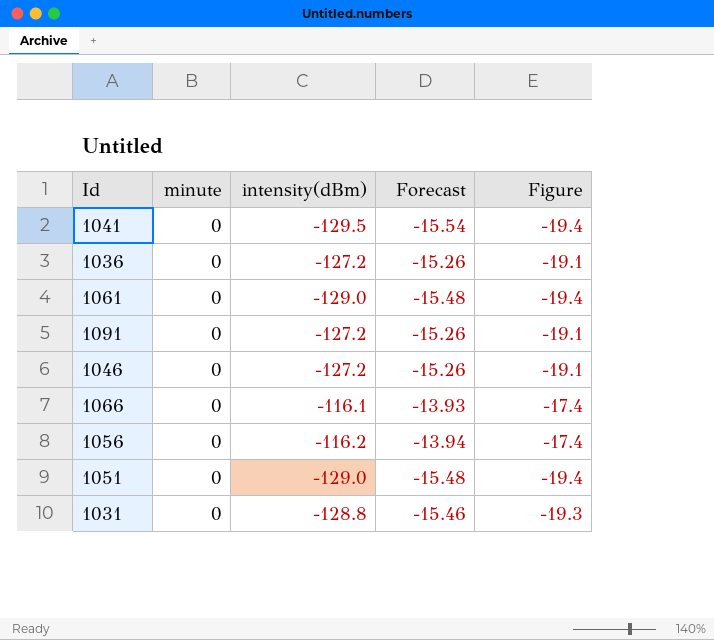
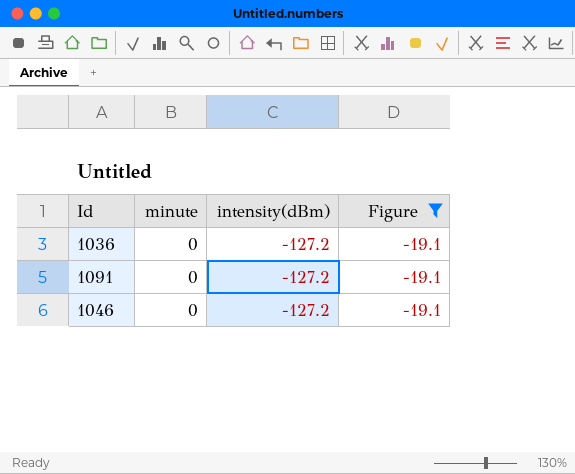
filter: none -> Figure = -19.1
column Forecast | formula: [intensity(dBm)] * 0.12 -> none

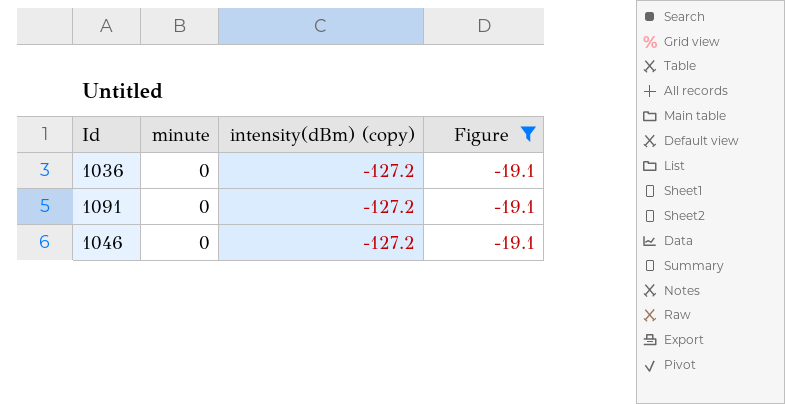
column name: intensity(dBm) -> intensity(dBm) (copy)

